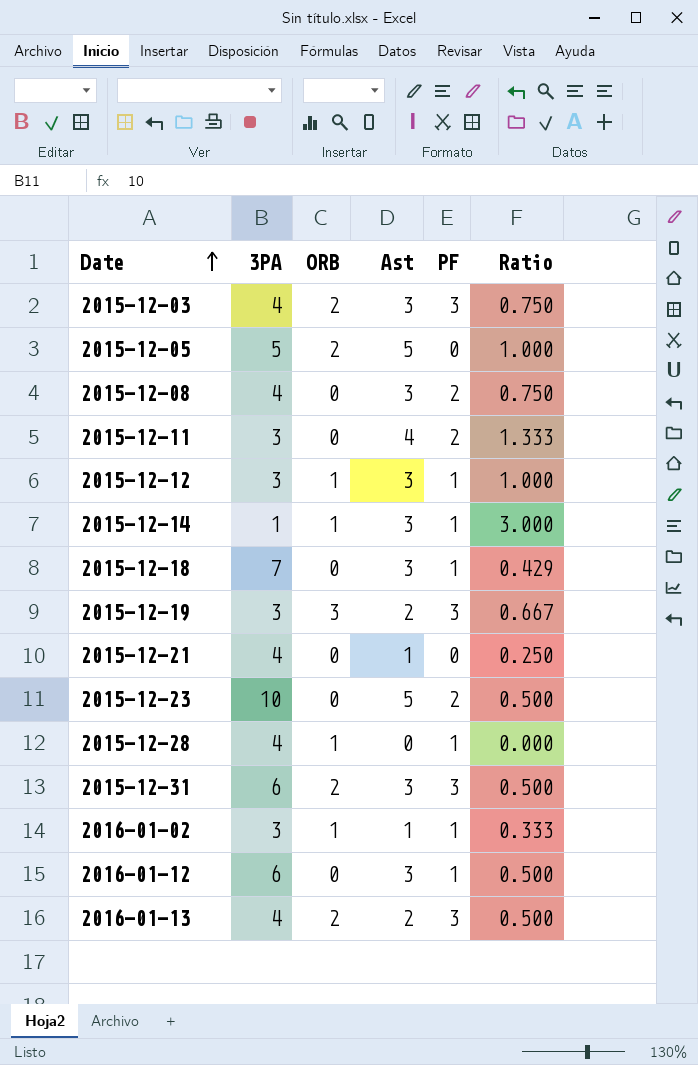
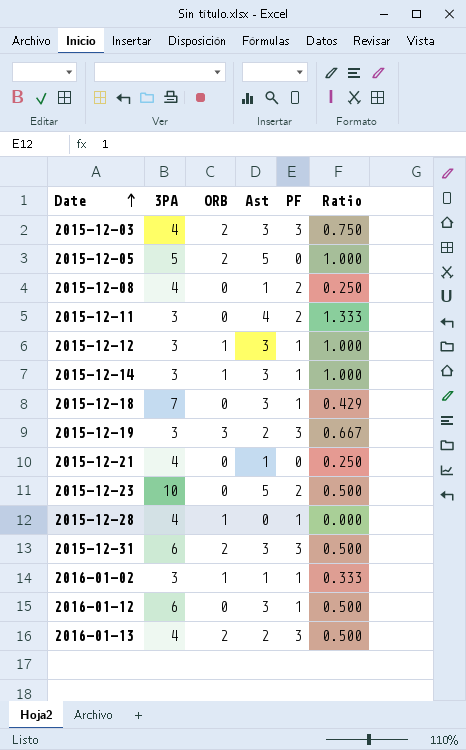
2015-12-08 | Ast: 3 -> 1
2015-12-08 | Ratio: 0.750 -> 0.250
2015-12-14 | 3PA: 1 -> 3
2015-12-14 | Ratio: 3.000 -> 1.000

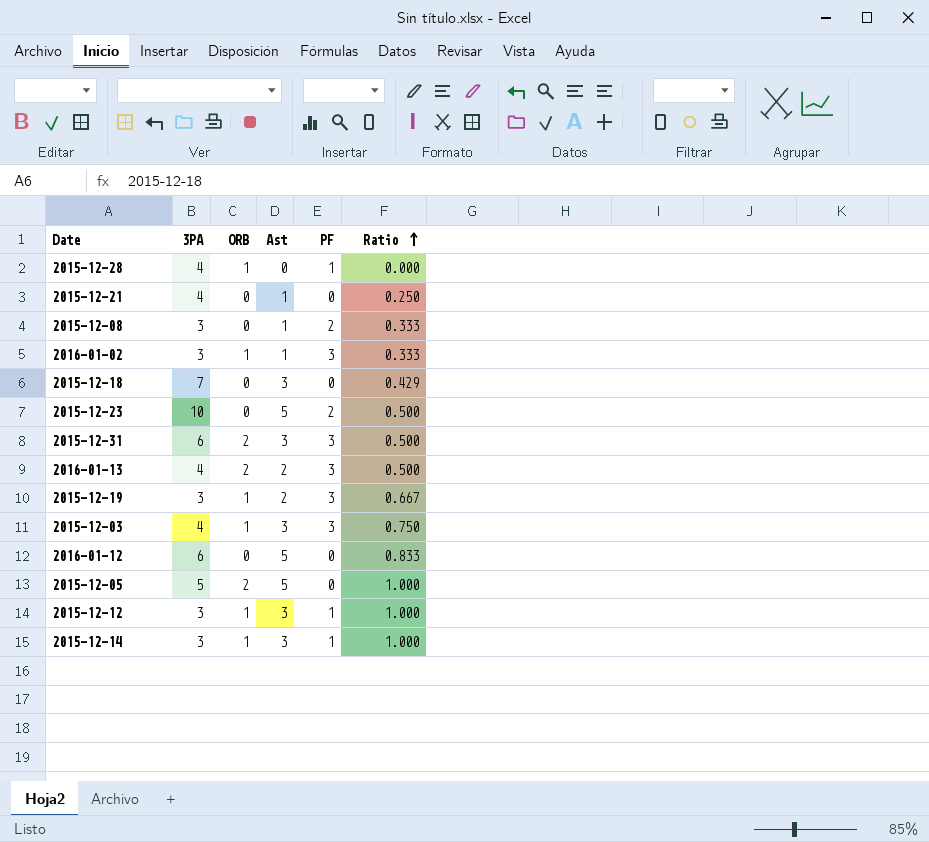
row order: Date ascending -> Ratio ascending
row 2015-12-11: 3 | 0 | 4 | 2 | 1.333 -> none
2015-12-08 | 3PA: 4 -> 3
2015-12-08 | Ratio: 0.250 -> 0.333
2016-01-02 | PF: 1 -> 3
2015-12-18 | PF: 1 -> 0
2015-12-19 | ORB: 3 -> 1
2015-12-03 | ORB: 2 -> 1
2016-01-12 | Ast: 3 -> 5
2016-01-12 | PF: 1 -> 0
2016-01-12 | Ratio: 0.500 -> 0.833

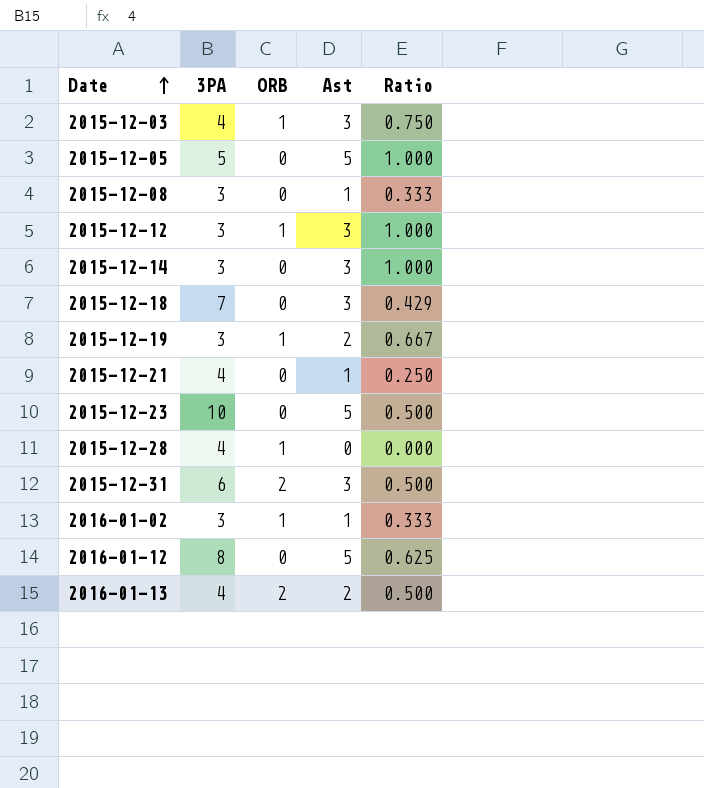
row order: Ratio ascending -> Date ascending
column PF | position: 5 -> none
2015-12-05 | ORB: 2 -> 0
2015-12-14 | ORB: 1 -> 0
2016-01-12 | 3PA: 6 -> 8
2016-01-12 | Ratio: 0.833 -> 0.625

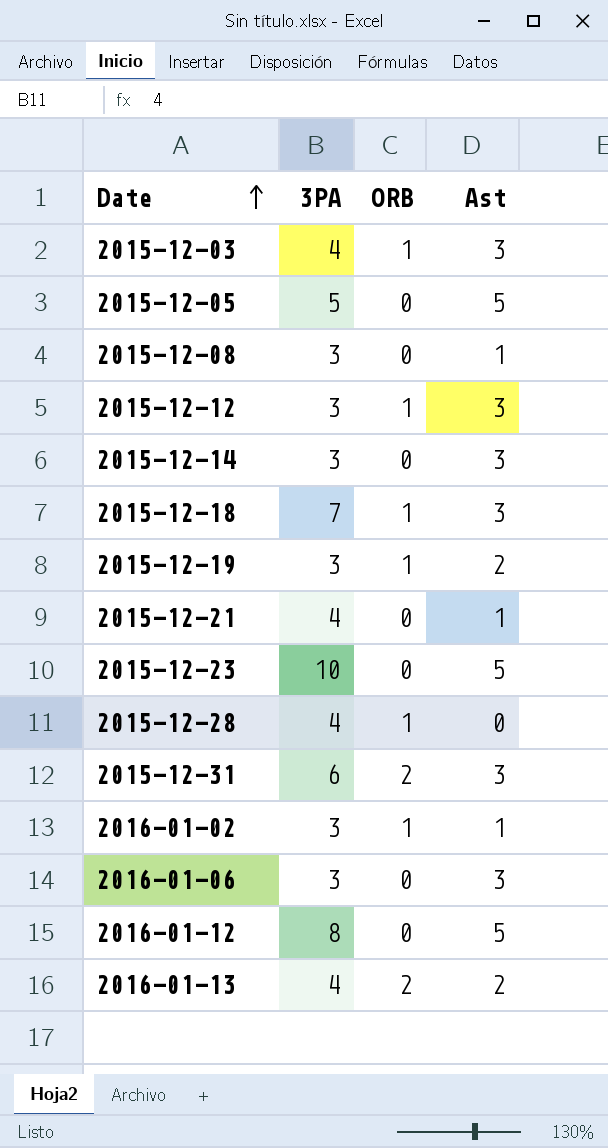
column Ratio | formula: [Ast] / [3PA] -> none
2015-12-18 | ORB: 0 -> 1
row 2016-01-06: none -> 3 | 0 | 3

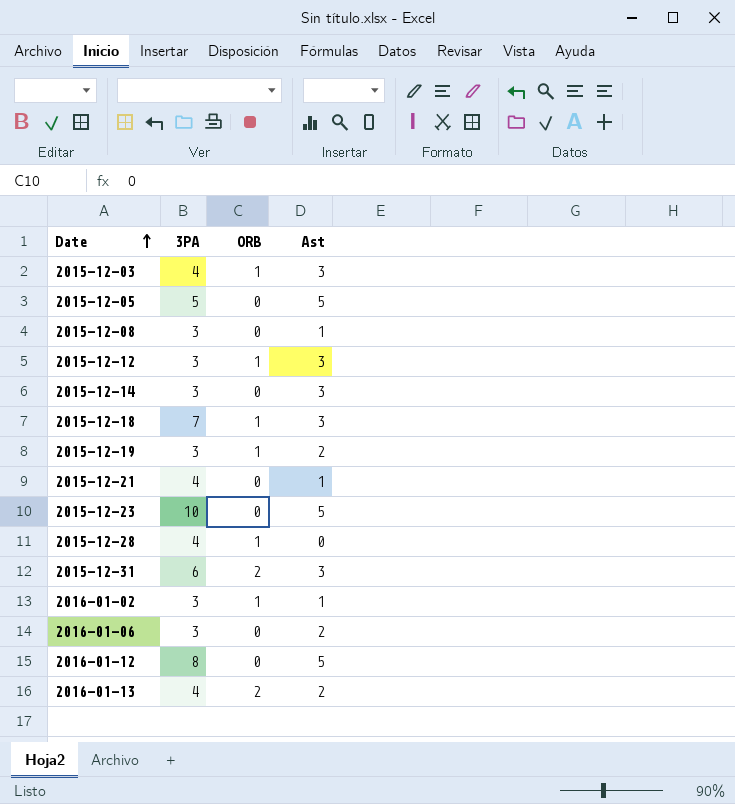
2016-01-06 | Ast: 3 -> 2

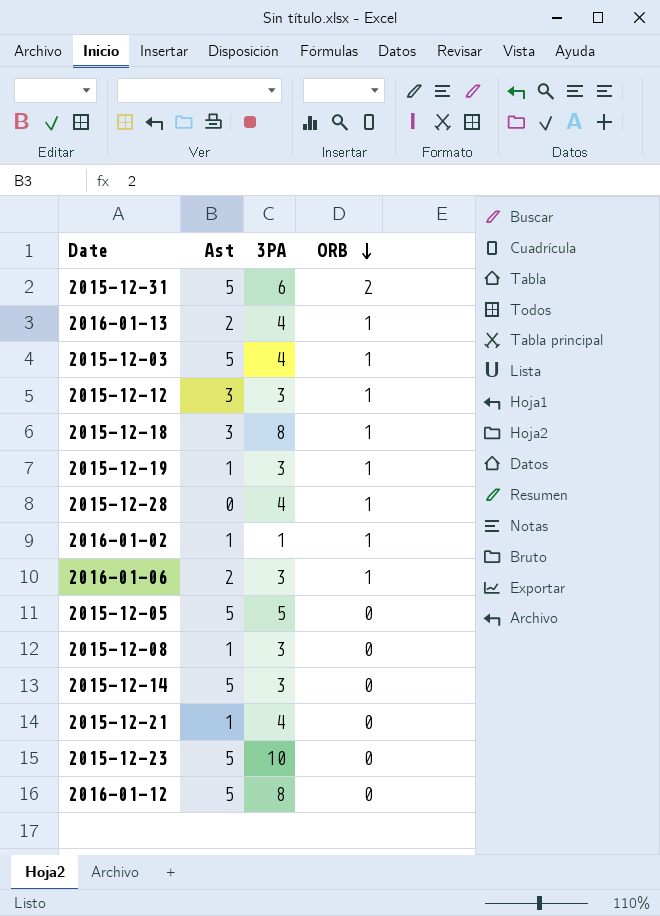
row order: Date ascending -> ORB descending
column Ast | position: 4 -> 2
2015-12-31 | Ast: 3 -> 5
2016-01-13 | ORB: 2 -> 1
2015-12-03 | Ast: 3 -> 5
2015-12-18 | 3PA: 7 -> 8
2015-12-19 | Ast: 2 -> 1
2016-01-02 | 3PA: 3 -> 1
2016-01-06 | ORB: 0 -> 1
2015-12-14 | Ast: 3 -> 5

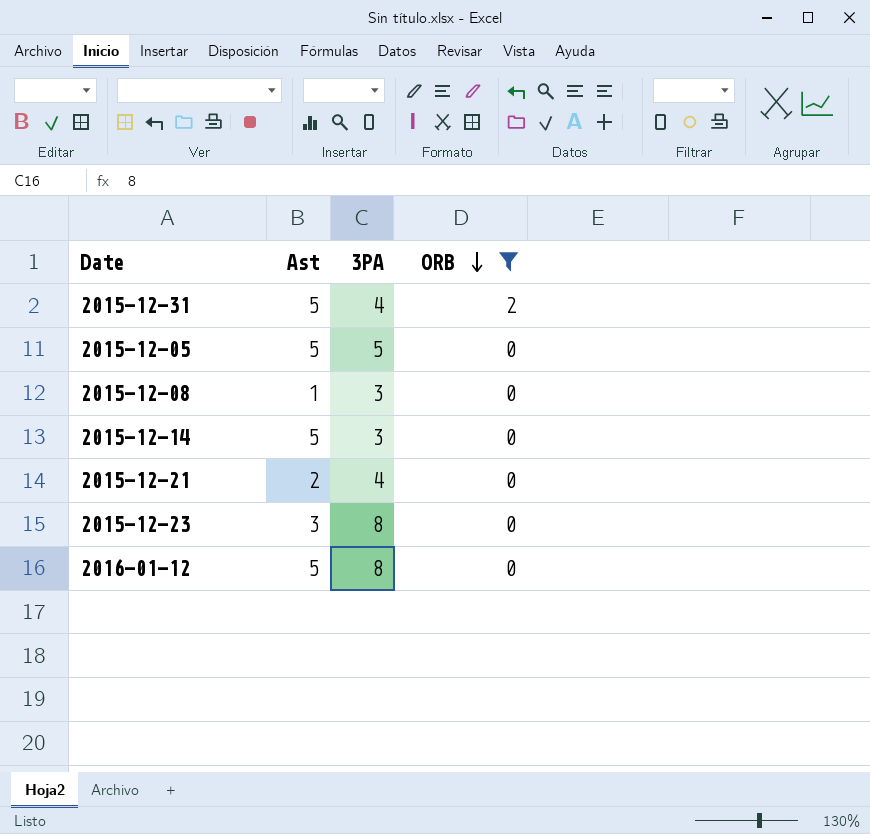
filter: none -> ORB != 1
2015-12-31 | 3PA: 6 -> 4
2015-12-21 | Ast: 1 -> 2
2015-12-23 | Ast: 5 -> 3
2015-12-23 | 3PA: 10 -> 8

